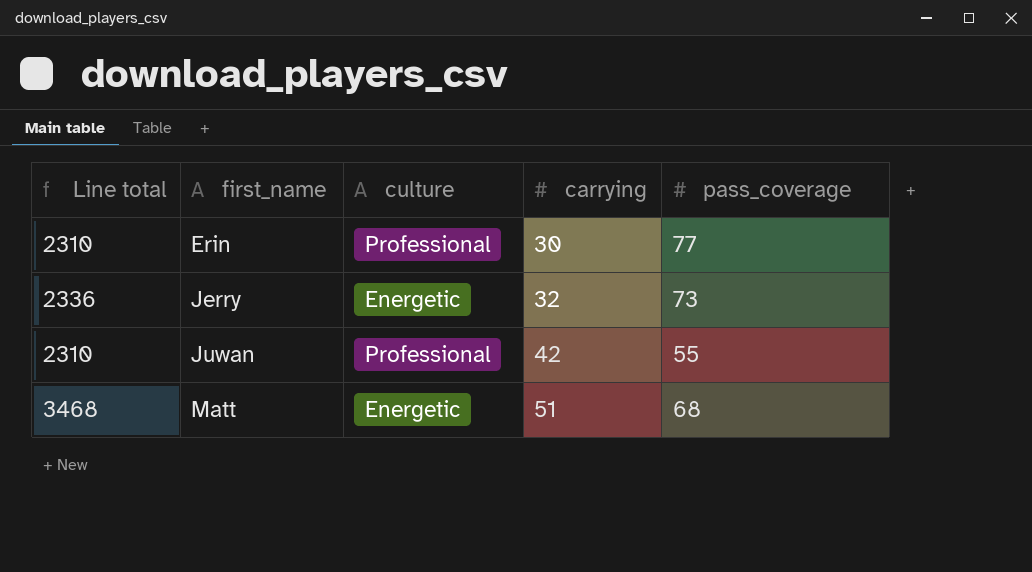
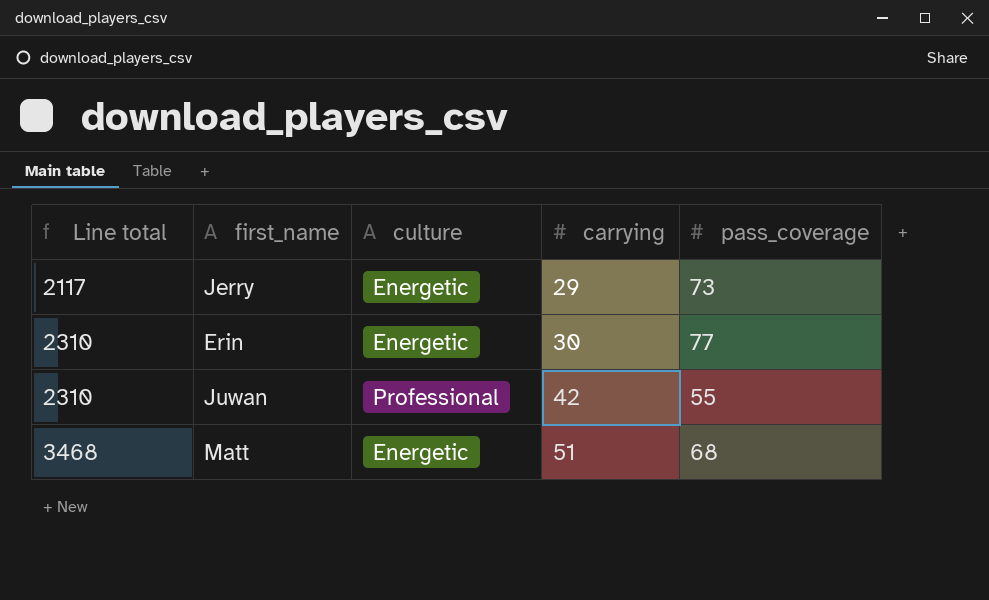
row order: first_name ascending -> Line total ascending
Jerry | Line total: 2336 -> 2117
Jerry | carrying: 32 -> 29
Erin | culture: Professional -> Energetic

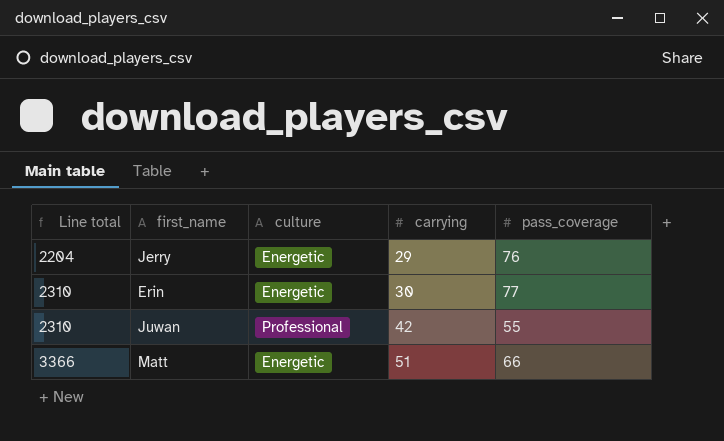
Jerry | Line total: 2117 -> 2204
Jerry | pass_coverage: 73 -> 76
Matt | Line total: 3468 -> 3366
Matt | pass_coverage: 68 -> 66

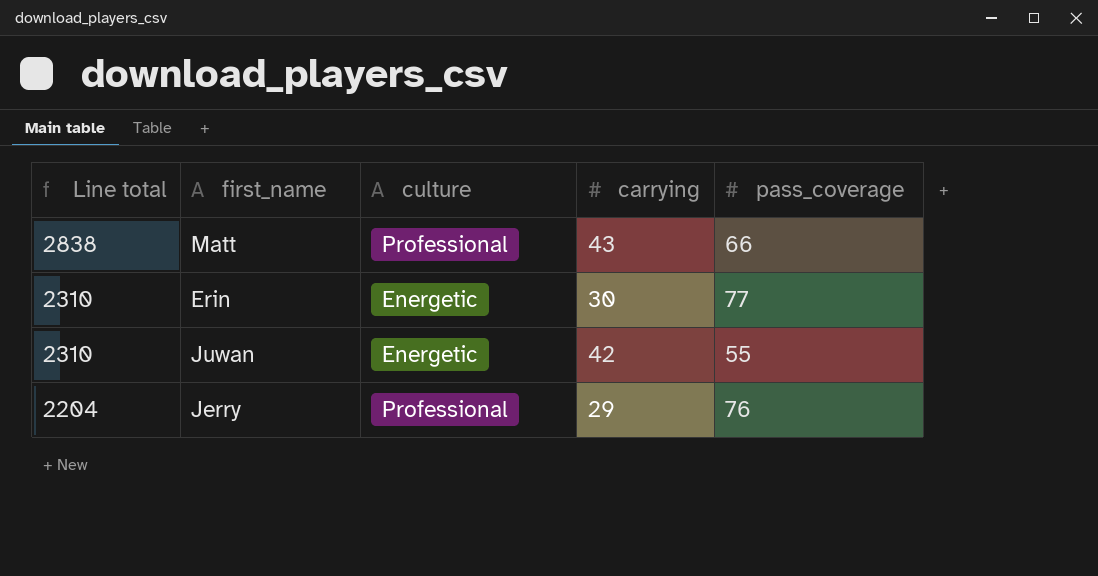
row order: Line total ascending -> Line total descending
Matt | Line total: 3366 -> 2838
Matt | culture: Energetic -> Professional
Matt | carrying: 51 -> 43
Juwan | culture: Professional -> Energetic
Jerry | culture: Energetic -> Professional

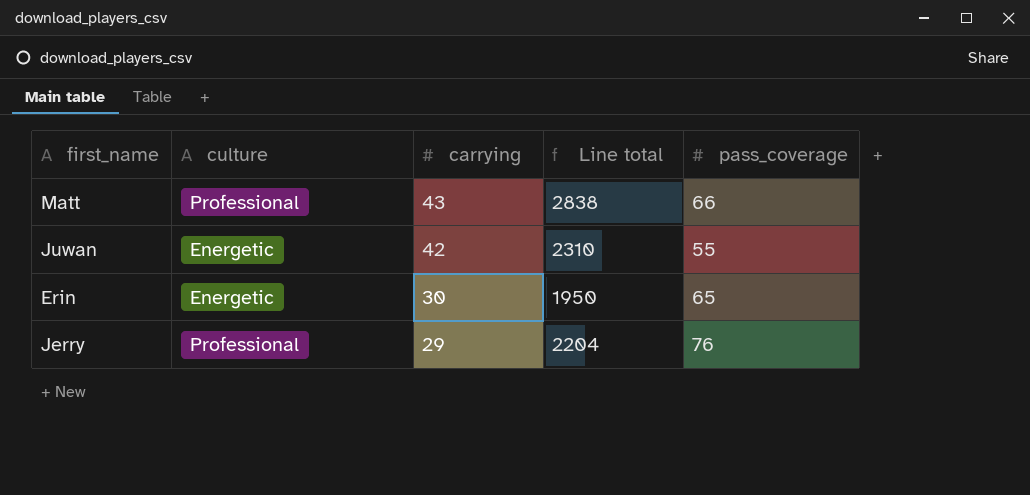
row order: Line total descending -> carrying descending
column Line total | position: 1 -> 4
Erin | Line total: 2310 -> 1950
Erin | pass_coverage: 77 -> 65

